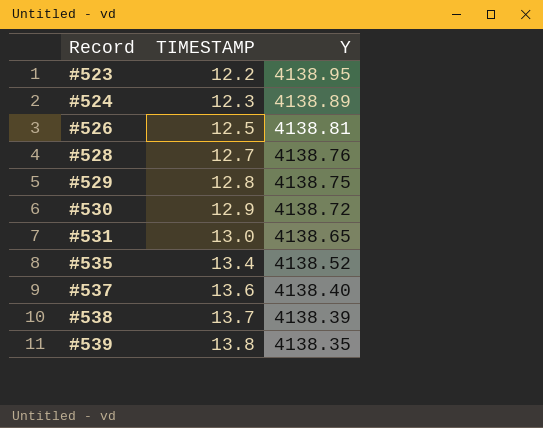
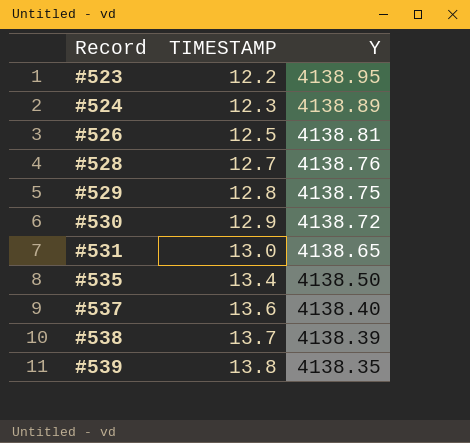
#535 | Y: 4138.52 -> 4138.50

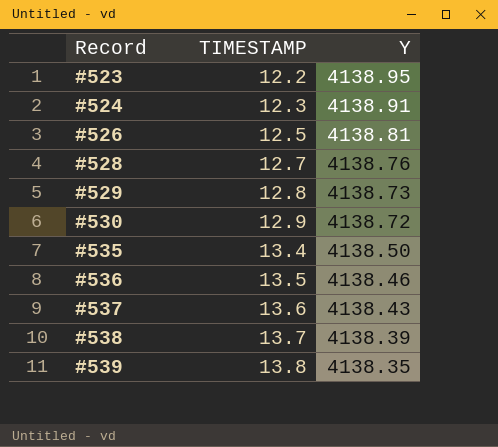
row #531: 13.0 | 4138.65 -> none
#524 | Y: 4138.89 -> 4138.91
#529 | Y: 4138.75 -> 4138.73
row #536: none -> 13.5 | 4138.46
#537 | Y: 4138.40 -> 4138.43

